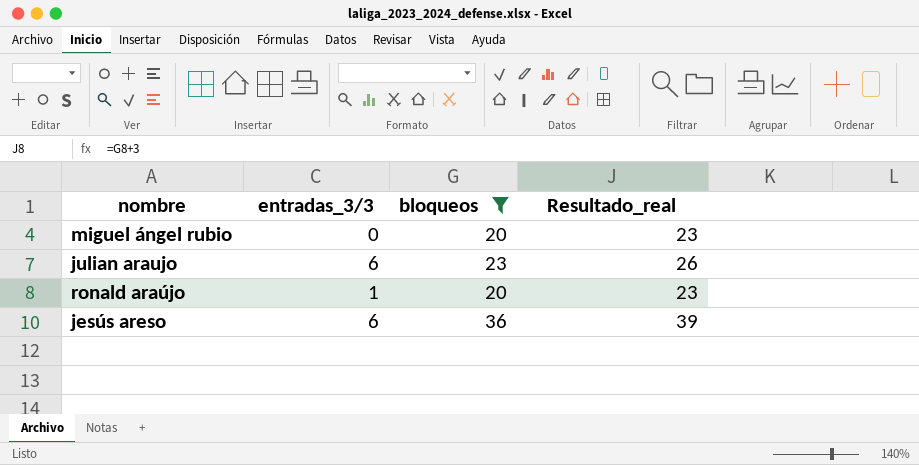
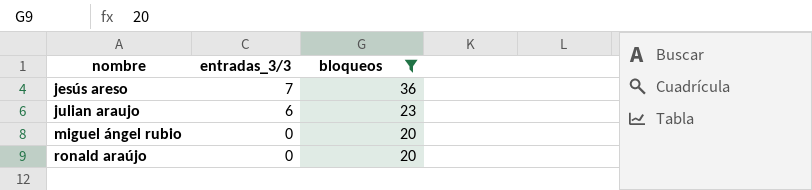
row order: none -> nombre ascending
column Resultado_real | formula: [bloqueos] + 3 -> none
jesús areso | entradas_3/3: 6 -> 7
ronald araújo | entradas_3/3: 1 -> 0

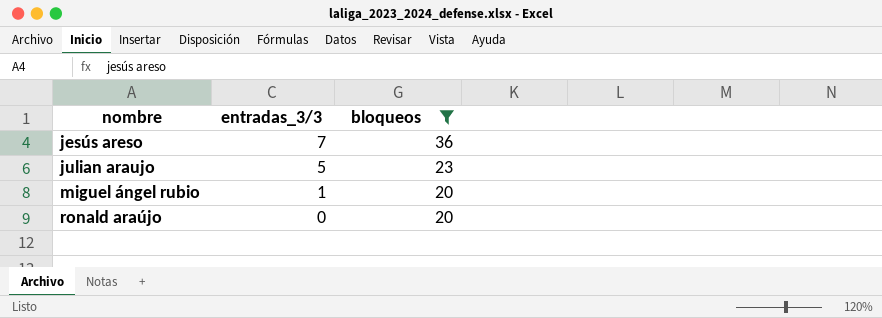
julian araujo | entradas_3/3: 6 -> 5
miguel ángel rubio | entradas_3/3: 0 -> 1

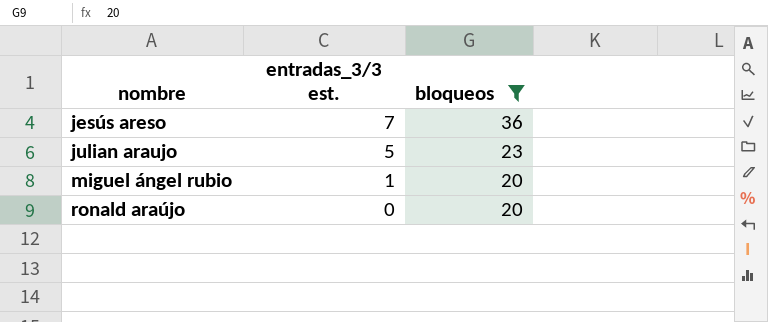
column name: entradas_3/3 -> entradas_3/3 est.

